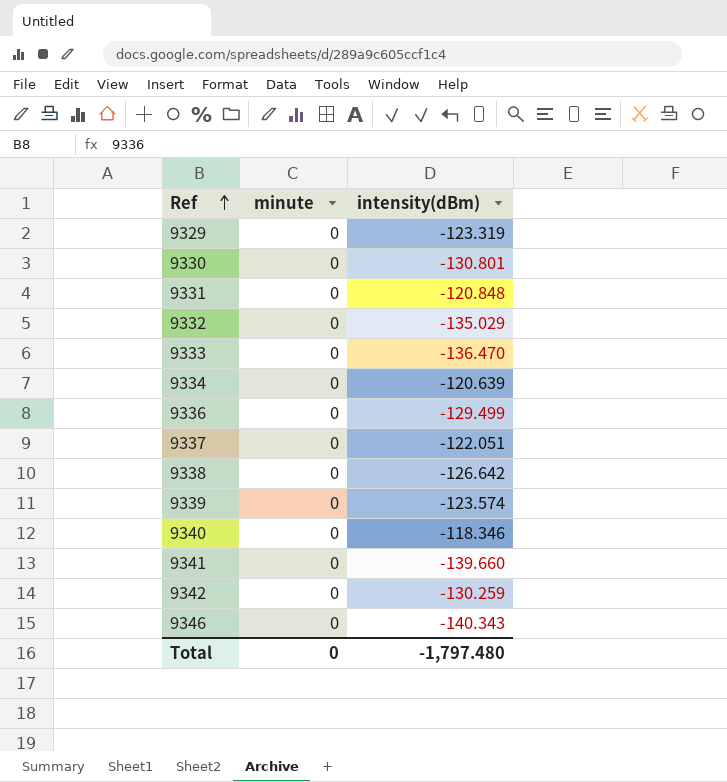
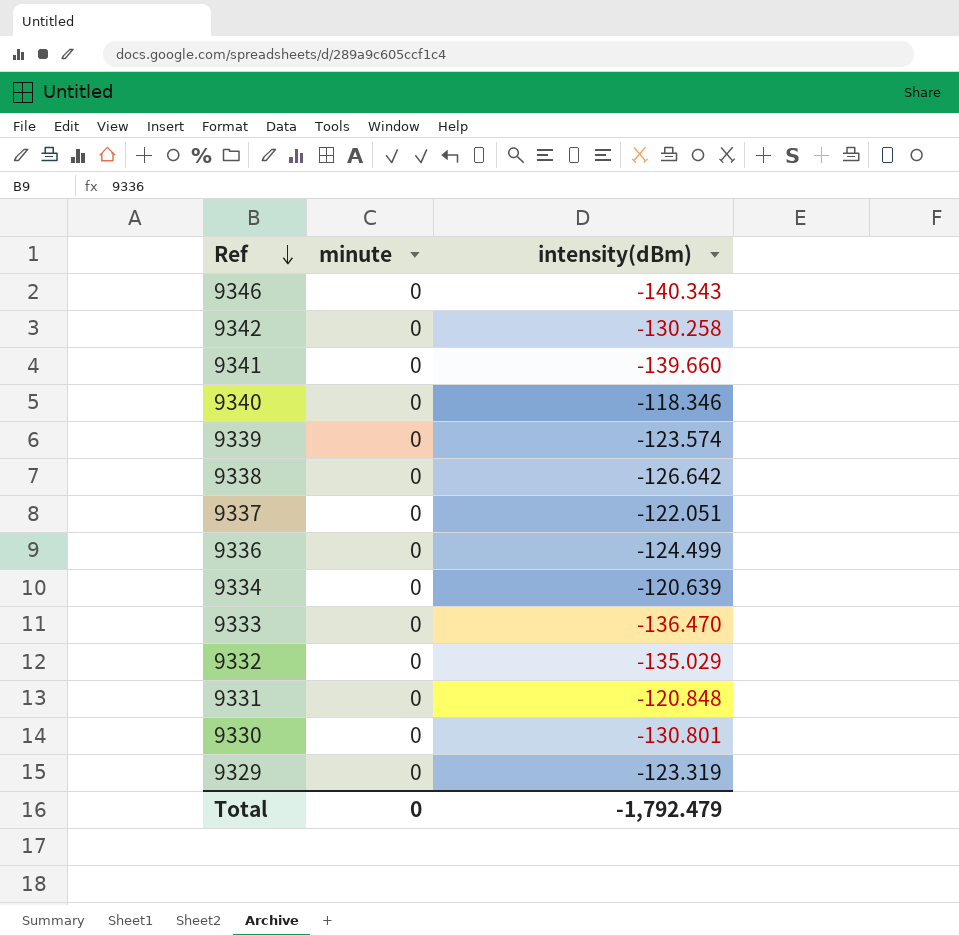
row order: Ref ascending -> Ref descending
9342 | intensity(dBm): -130.259 -> -130.258
9336 | intensity(dBm): -129.499 -> -124.499
Total | intensity(dBm): -1,797.480 -> -1,792.479

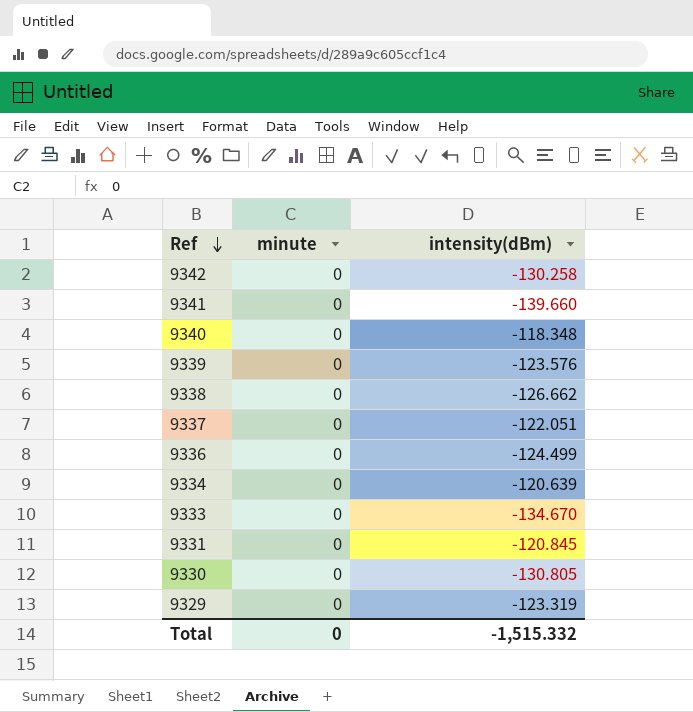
row 9346: 0 | -140.343 -> none
row 9332: 0 | -135.029 -> none
9340 | intensity(dBm): -118.346 -> -118.348
9339 | intensity(dBm): -123.574 -> -123.576
9338 | intensity(dBm): -126.642 -> -126.662
9333 | intensity(dBm): -136.470 -> -134.670
9331 | intensity(dBm): -120.848 -> -120.845
9330 | intensity(dBm): -130.801 -> -130.805
Total | intensity(dBm): -1,792.479 -> -1,515.332

